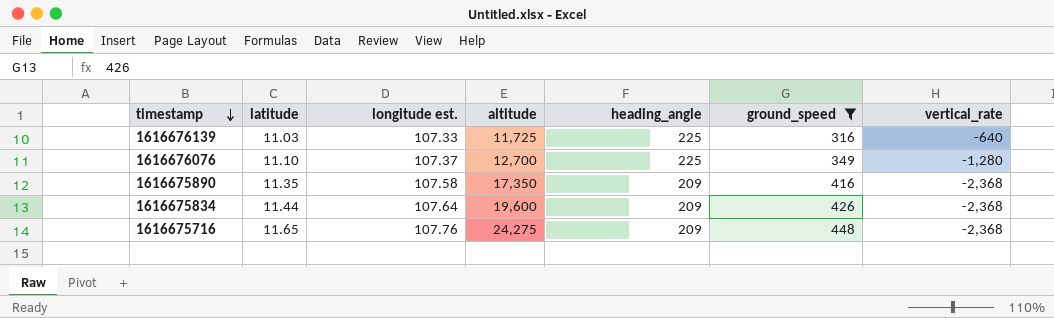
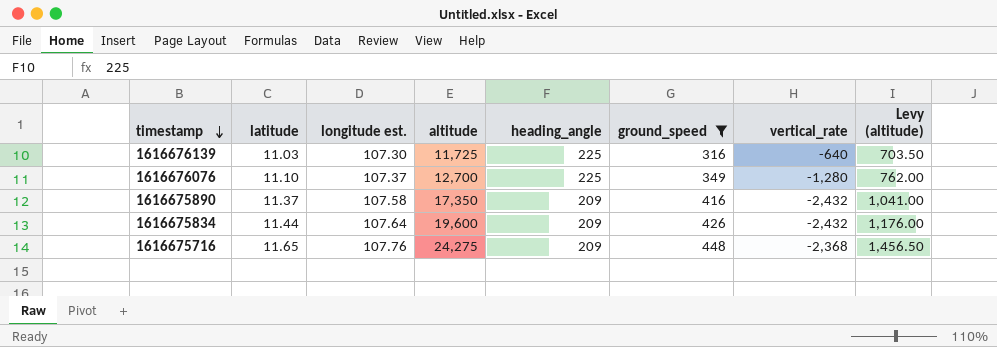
column Levy (altitude) | formula: none -> [altitude] * 0.06
1616676139 | longitude est.: 107.33 -> 107.30
1616675890 | latitude: 11.35 -> 11.37
1616675890 | vertical_rate: -2,368 -> -2,432
1616675834 | vertical_rate: -2,368 -> -2,432

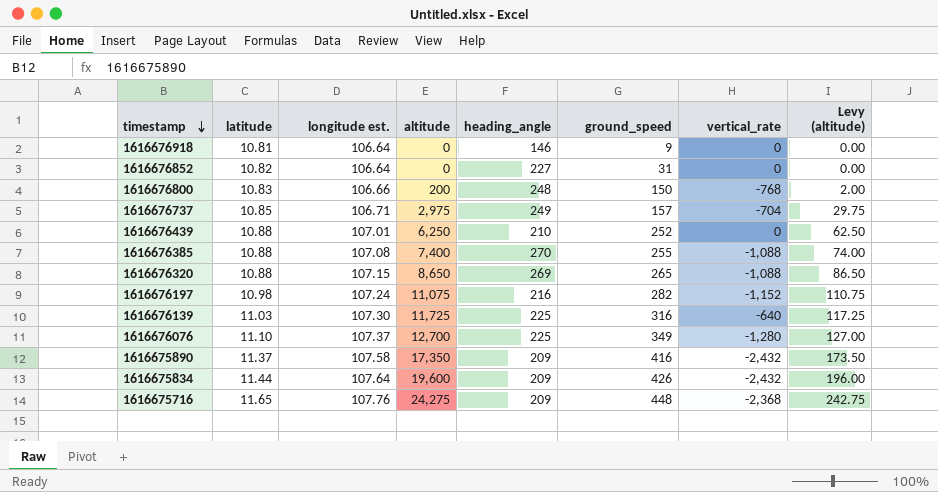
filter: ground_speed >= 316 -> none
column Levy (altitude) | formula: [altitude] * 0.06 -> [altitude] * 0.01

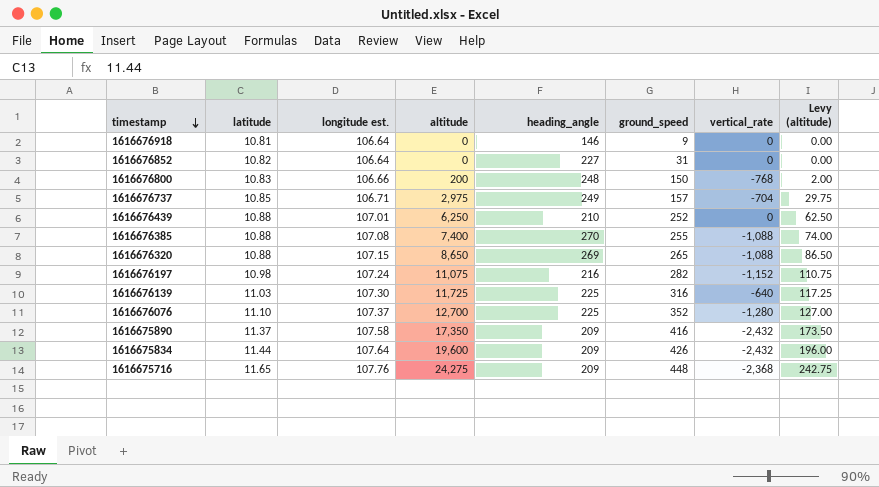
1616676076 | ground_speed: 349 -> 352

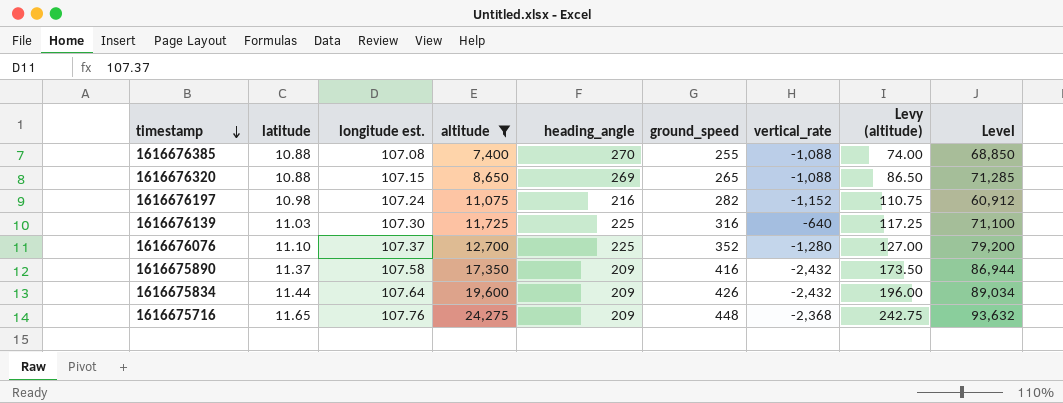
filter: none -> altitude >= 7,400
column Level | formula: none -> [heading_angle] * [ground_speed]

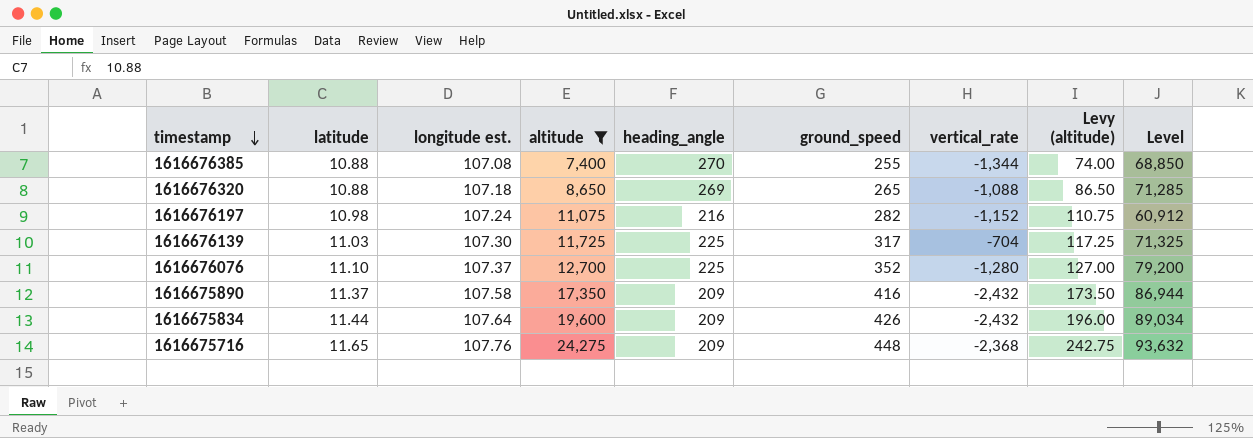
1616676385 | vertical_rate: -1,088 -> -1,344
1616676320 | longitude est.: 107.15 -> 107.18
1616676139 | ground_speed: 316 -> 317
1616676139 | vertical_rate: -640 -> -704
1616676139 | Level: 71,100 -> 71,325

